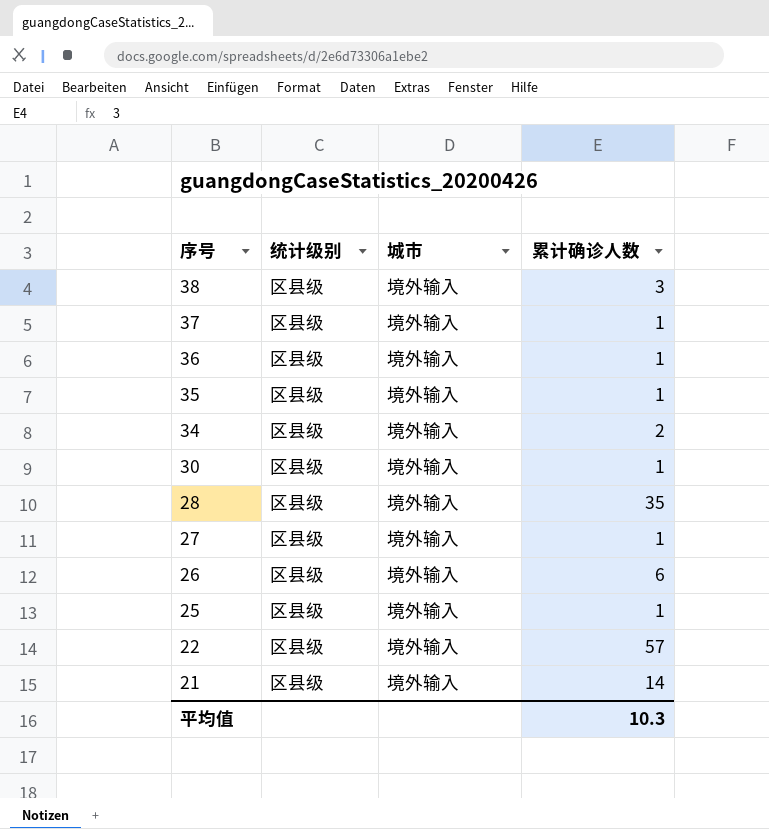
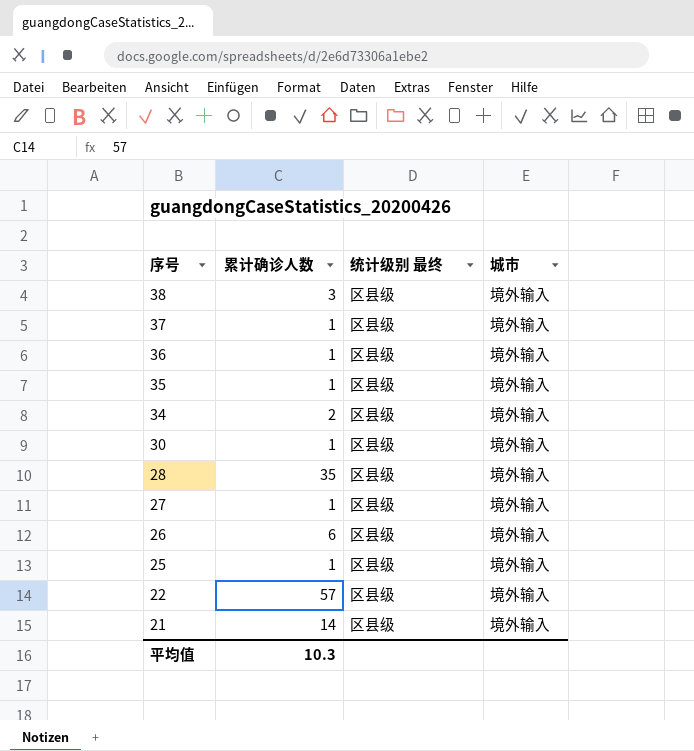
column 累计确诊人数 | position: 4 -> 2
column name: 统计级别 -> 统计级别 最终

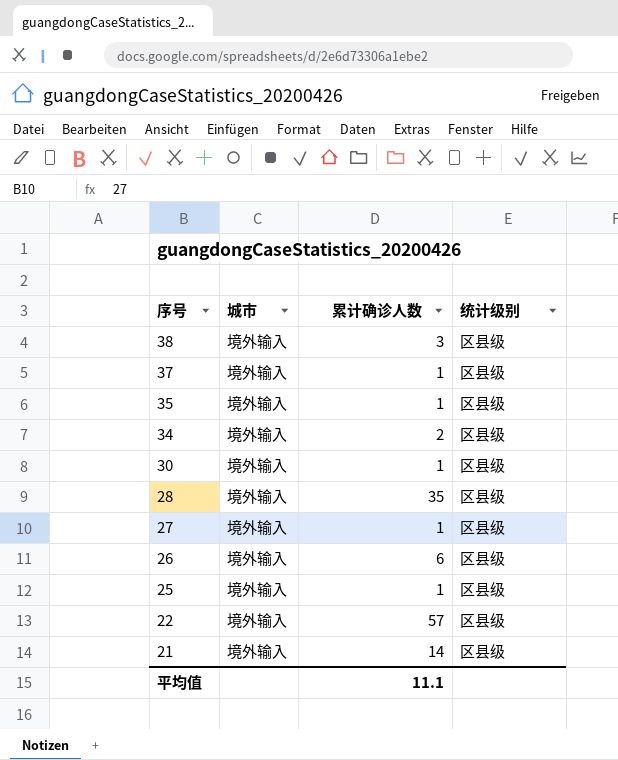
column 城市 | position: 4 -> 2
column name: 统计级别 最终 -> 统计级别
row 36: 1 | 区县级 | 境外输入 -> none
平均值 | 累计确诊人数: 10.3 -> 11.1

